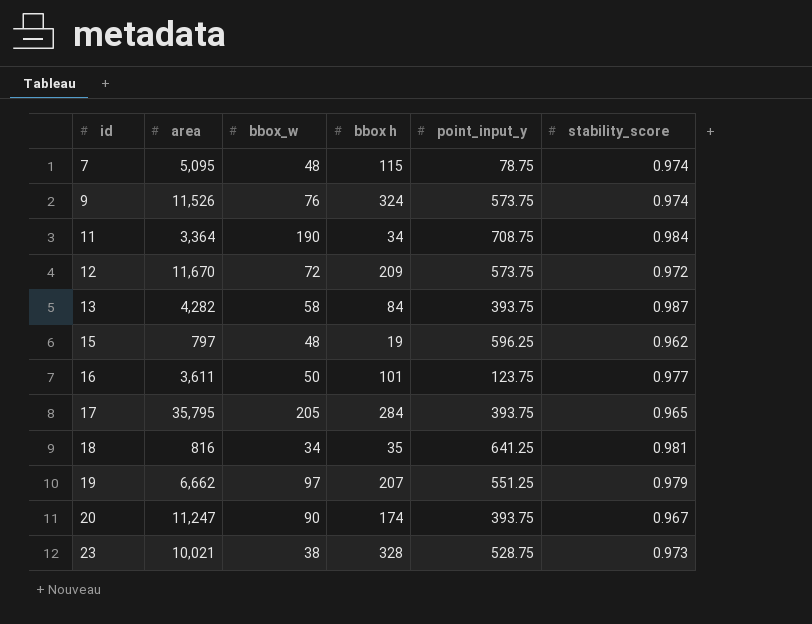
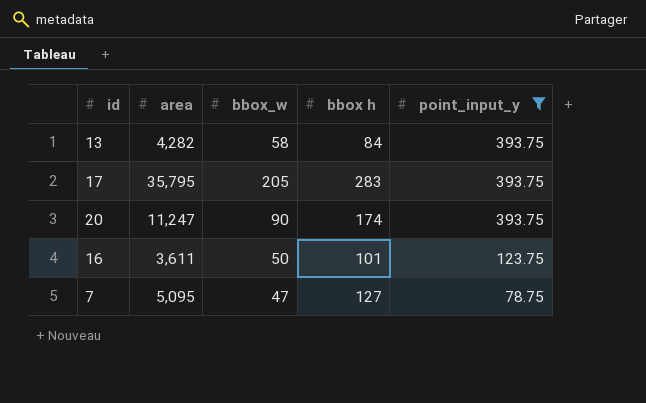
filter: none -> point_input_y <= 393.75
row order: id ascending -> point_input_y descending
column stability_score | position: 6 -> none
17 | bbox h: 284 -> 283
7 | bbox_w: 48 -> 47
7 | bbox h: 115 -> 127

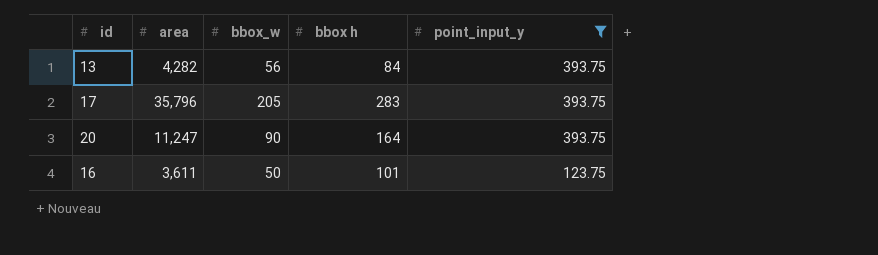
row 7: 5,095 | 47 | 127 | 78.75 -> none
13 | bbox_w: 58 -> 56
17 | area: 35,795 -> 35,796
20 | bbox h: 174 -> 164

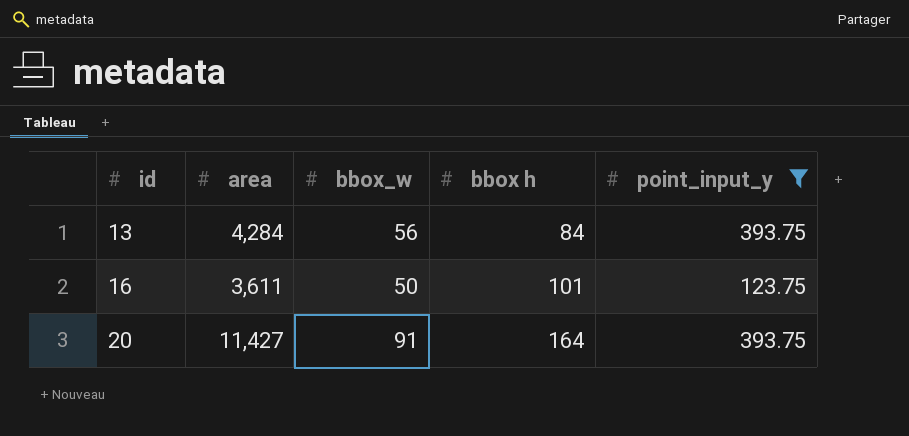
row order: point_input_y descending -> id ascending
row 17: 35,796 | 205 | 283 | 393.75 -> none
13 | area: 4,282 -> 4,284
20 | area: 11,247 -> 11,427
20 | bbox_w: 90 -> 91

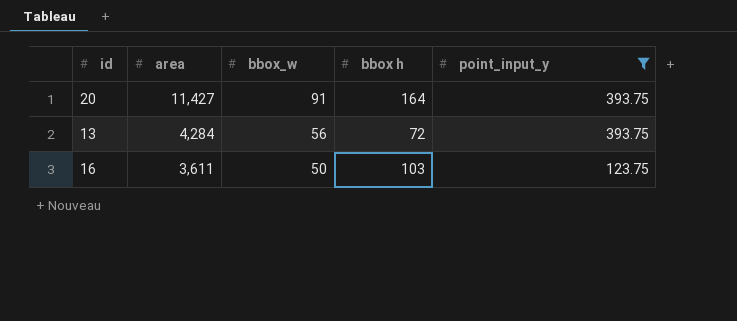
row order: id ascending -> area descending
13 | bbox h: 84 -> 72
16 | bbox h: 101 -> 103

